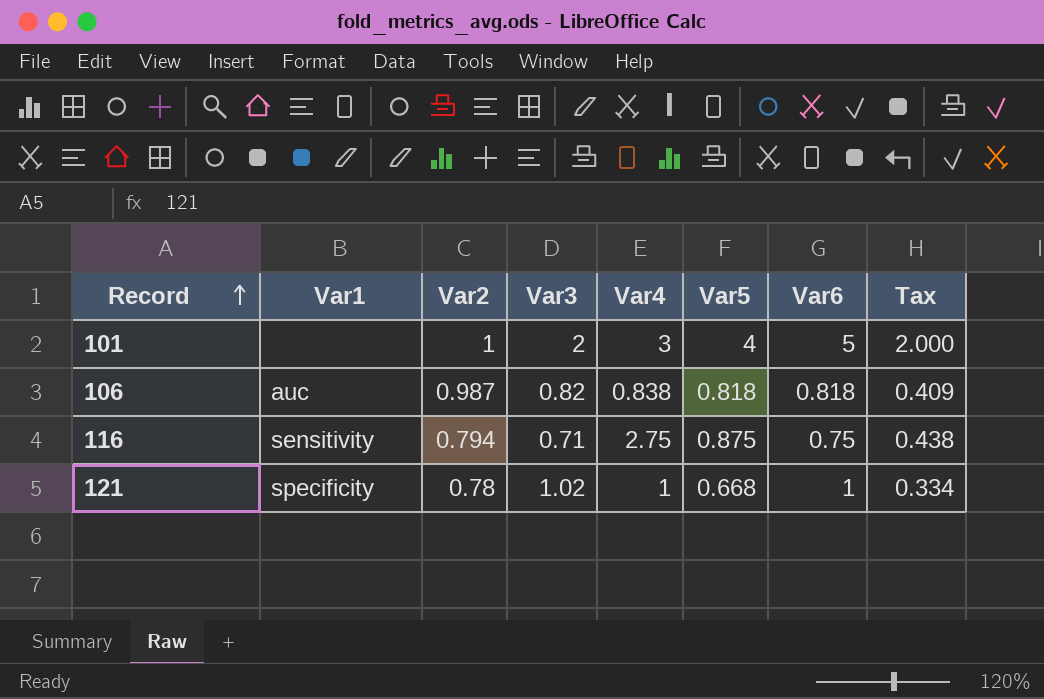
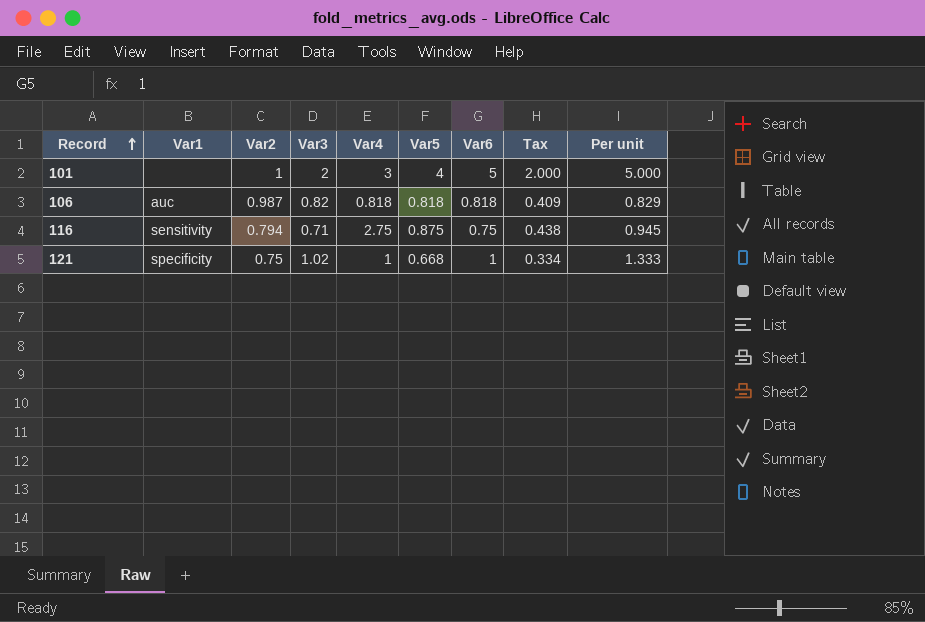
column Per unit | formula: none -> [Var6] / [Var2]
106 | Var4: 0.838 -> 0.818
121 | Var2: 0.78 -> 0.75

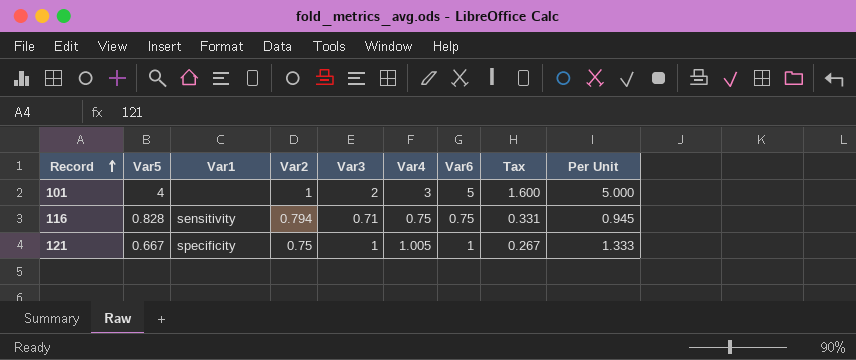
column Var5 | position: 6 -> 2
column Tax | formula: [Var5] * 0.5 -> [Var5] * 0.4
column name: Per unit -> Per Unit
row 106: auc | 0.987 | 0.82 | 0.818 | 0.818 | 0.818 | 0.409 | 0.829 -> none
116 | Var5: 0.875 -> 0.828
116 | Var4: 2.75 -> 0.75
121 | Var5: 0.668 -> 0.667
121 | Var3: 1.02 -> 1
121 | Var4: 1 -> 1.005

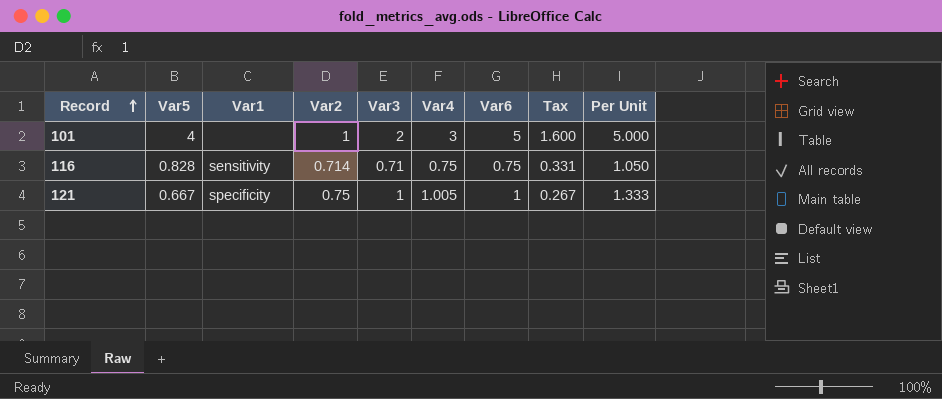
116 | Var2: 0.794 -> 0.714
116 | Per Unit: 0.945 -> 1.050

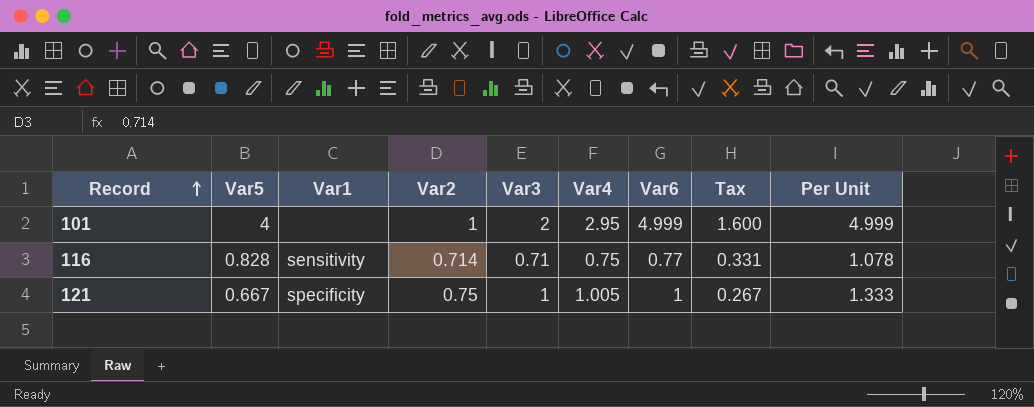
101 | Var4: 3 -> 2.95
101 | Var6: 5 -> 4.999
101 | Per Unit: 5.000 -> 4.999
116 | Var6: 0.75 -> 0.77
116 | Per Unit: 1.050 -> 1.078

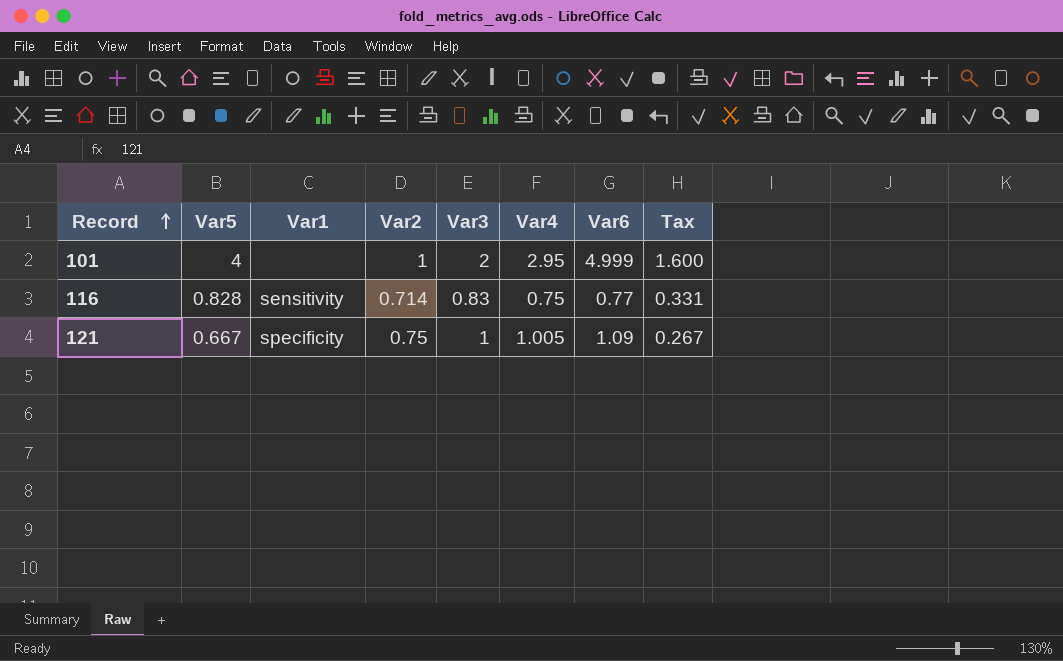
column Per Unit | formula: [Var6] / [Var2] -> none
116 | Var3: 0.71 -> 0.83
121 | Var6: 1 -> 1.09

